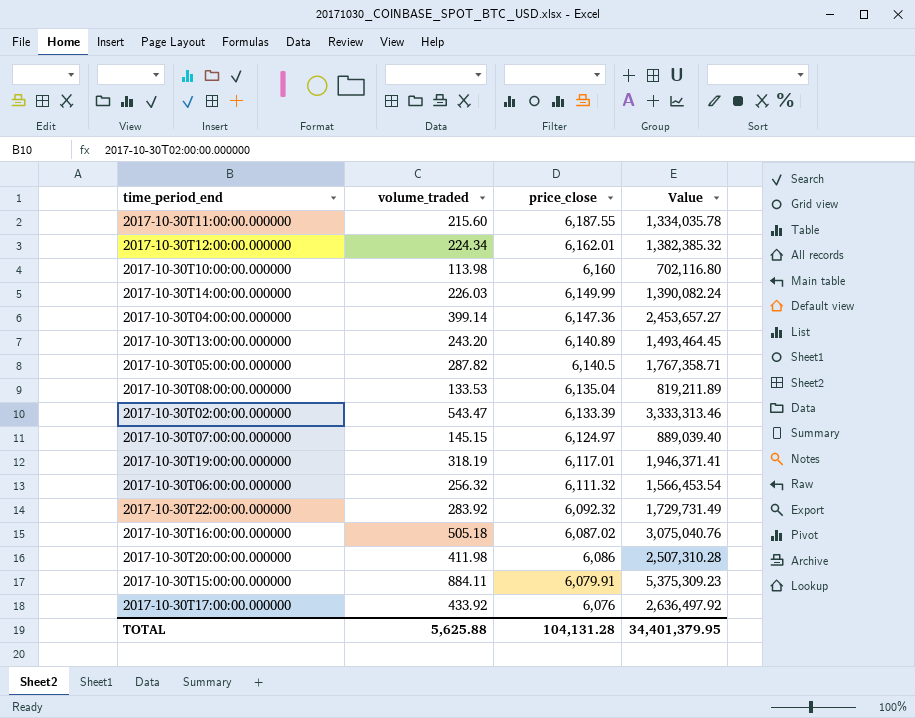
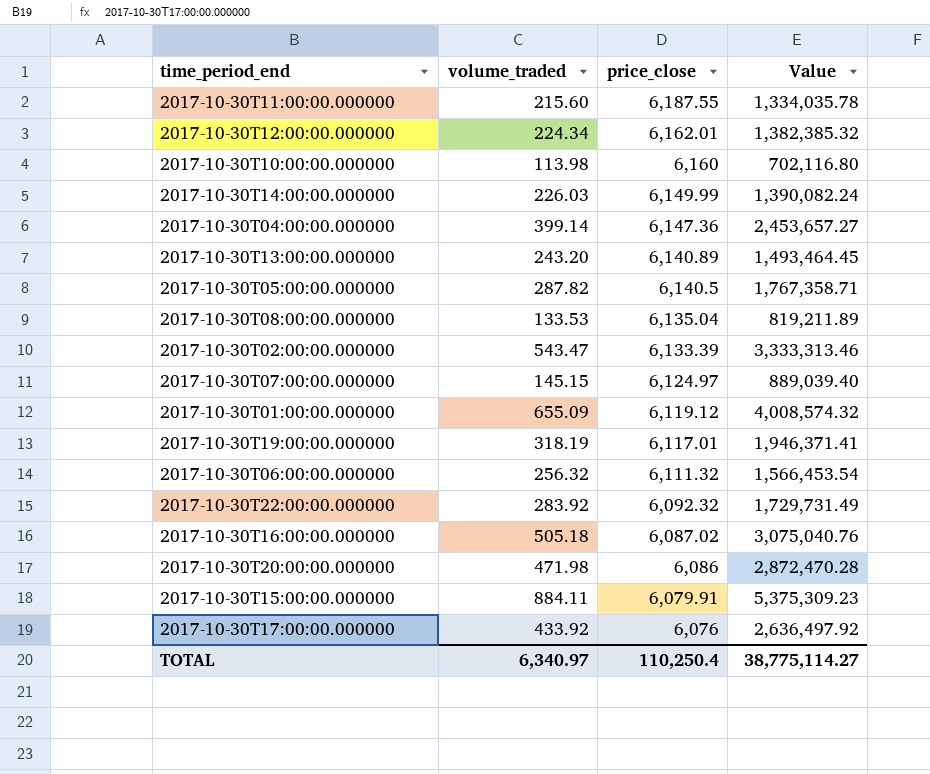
row 2017-10-30T01:00:00.000000: none -> 655.09 | 6,119.12 | 4,008,574.32
2017-10-30T20:00:00.000000 | volume_traded: 411.98 -> 471.98
2017-10-30T20:00:00.000000 | Value: 2,507,310.28 -> 2,872,470.28
TOTAL | volume_traded: 5,625.88 -> 6,340.97
TOTAL | price_close: 104,131.28 -> 110,250.4
TOTAL | Value: 34,401,379.95 -> 38,775,114.27

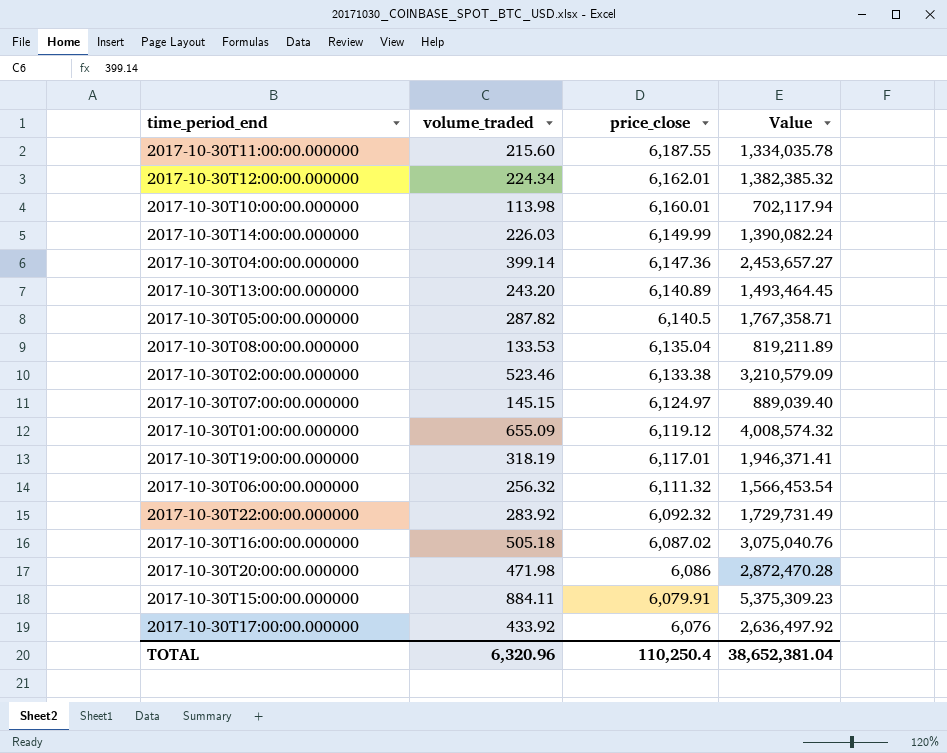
2017-10-30T10:00:00.000000 | price_close: 6,160 -> 6,160.01
2017-10-30T10:00:00.000000 | Value: 702,116.80 -> 702,117.94
2017-10-30T02:00:00.000000 | volume_traded: 543.47 -> 523.46
2017-10-30T02:00:00.000000 | price_close: 6,133.39 -> 6,133.38
2017-10-30T02:00:00.000000 | Value: 3,333,313.46 -> 3,210,579.09
TOTAL | volume_traded: 6,340.97 -> 6,320.96
TOTAL | Value: 38,775,114.27 -> 38,652,381.04

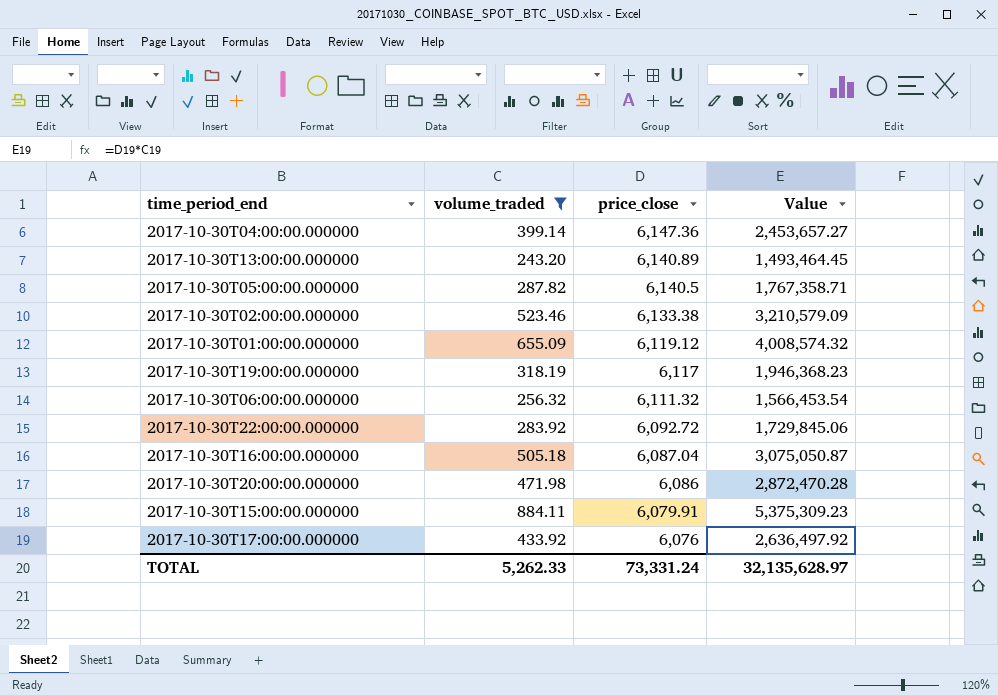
filter: none -> volume_traded >= 243.20
2017-10-30T19:00:00.000000 | price_close: 6,117.01 -> 6,117
2017-10-30T19:00:00.000000 | Value: 1,946,371.41 -> 1,946,368.23
2017-10-30T22:00:00.000000 | price_close: 6,092.32 -> 6,092.72
2017-10-30T22:00:00.000000 | Value: 1,729,731.49 -> 1,729,845.06
2017-10-30T16:00:00.000000 | price_close: 6,087.02 -> 6,087.04
2017-10-30T16:00:00.000000 | Value: 3,075,040.76 -> 3,075,050.87
TOTAL | volume_traded: 6,320.96 -> 5,262.33
TOTAL | price_close: 110,250.4 -> 73,331.24
TOTAL | Value: 38,652,381.04 -> 32,135,628.97

